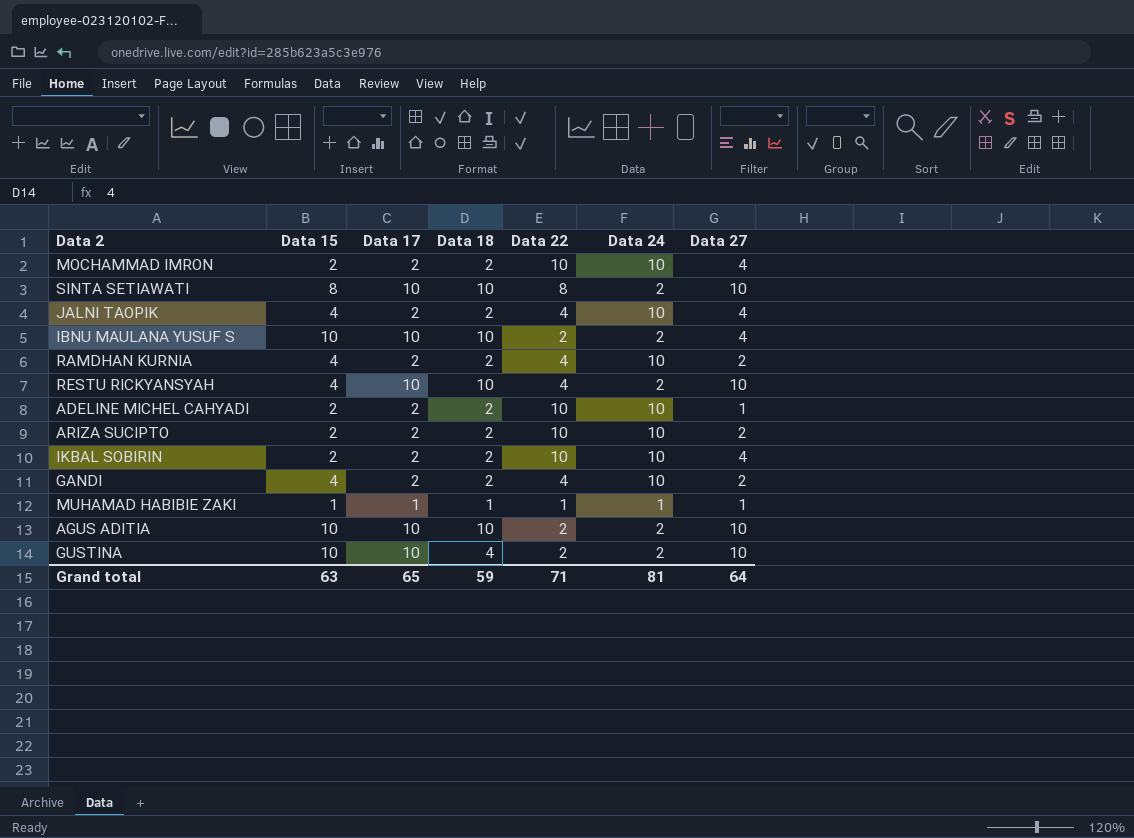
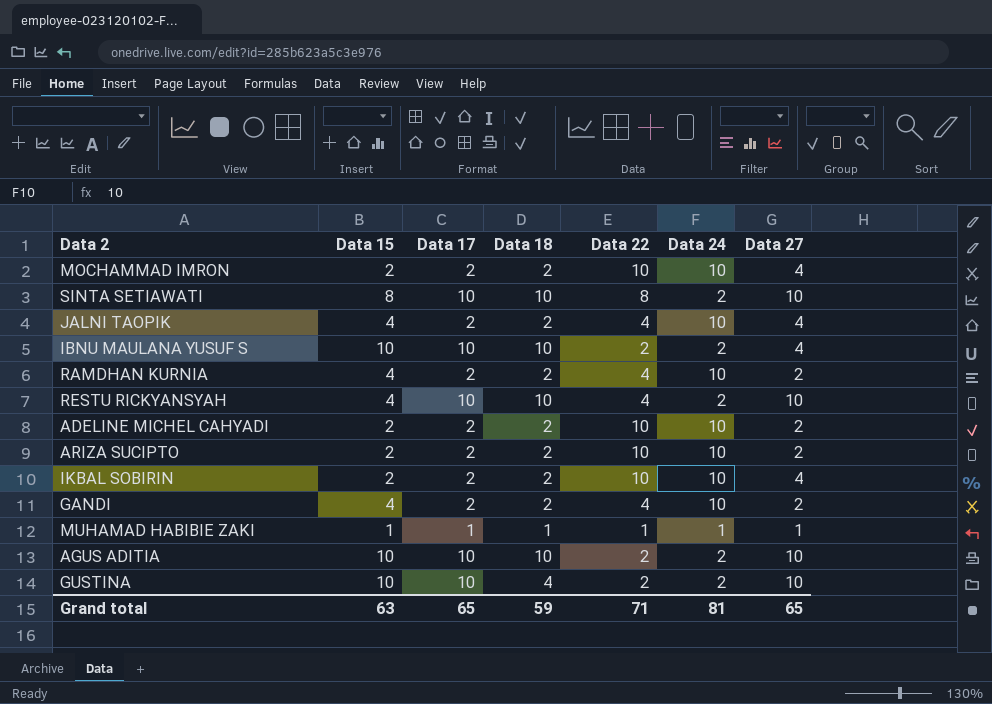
ADELINE MICHEL CAHYADI | Data 27: 1 -> 2
Grand total | Data 27: 64 -> 65

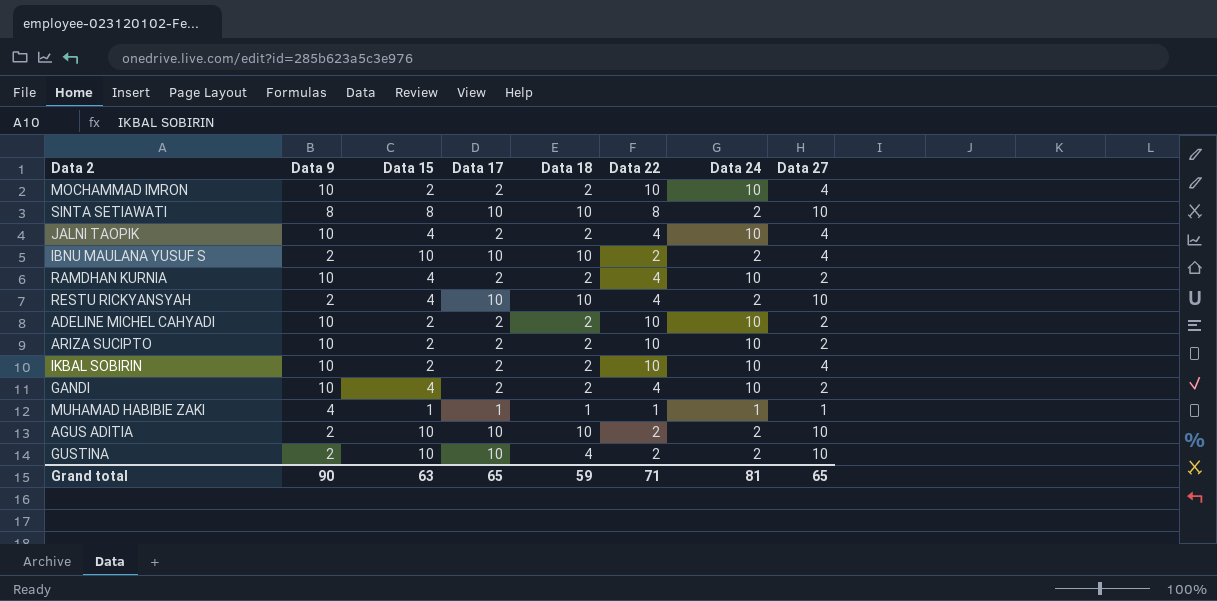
column Data 9 | position: none -> 2

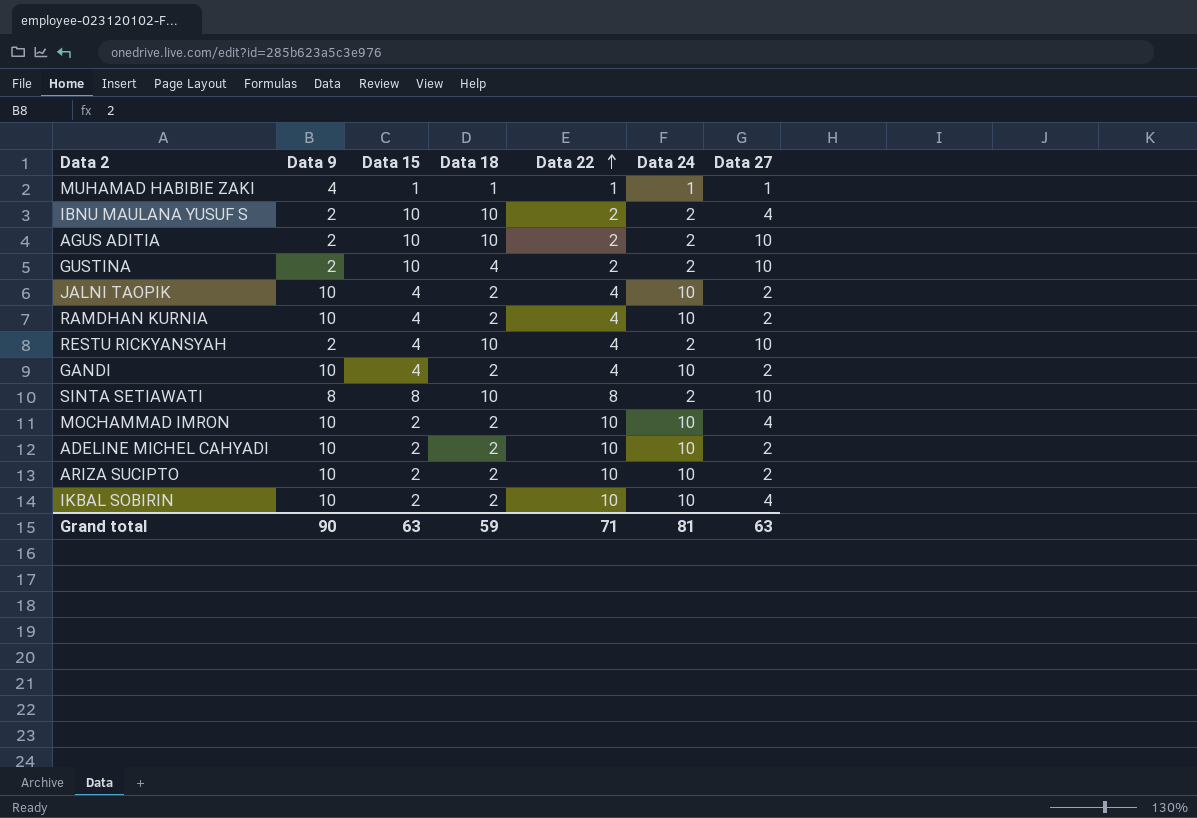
row order: none -> Data 22 ascending
column Data 17 | position: 4 -> none
JALNI TAOPIK | Data 27: 4 -> 2
Grand total | Data 27: 65 -> 63

